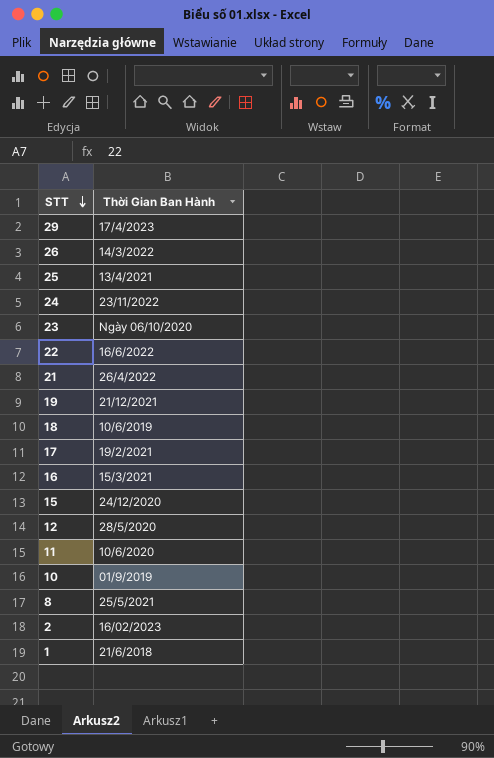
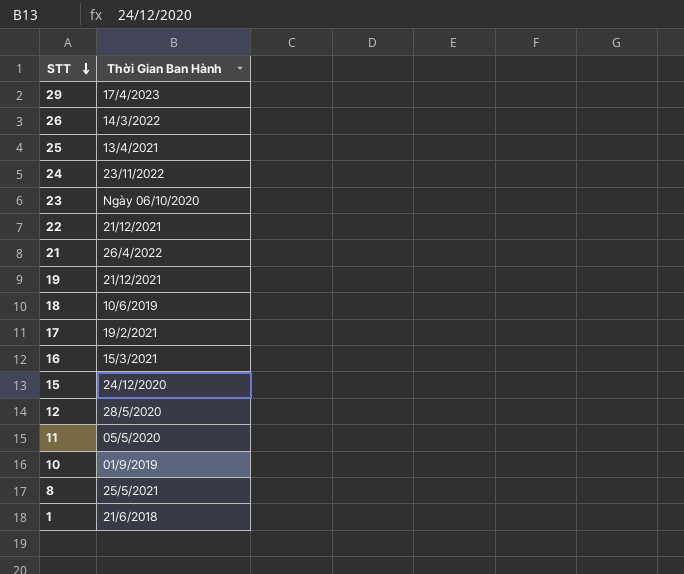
row 2: 16/02/2023 -> none
22 | Thời Gian Ban Hành: 16/6/2022 -> 21/12/2021
11 | Thời Gian Ban Hành: 10/6/2020 -> 05/5/2020

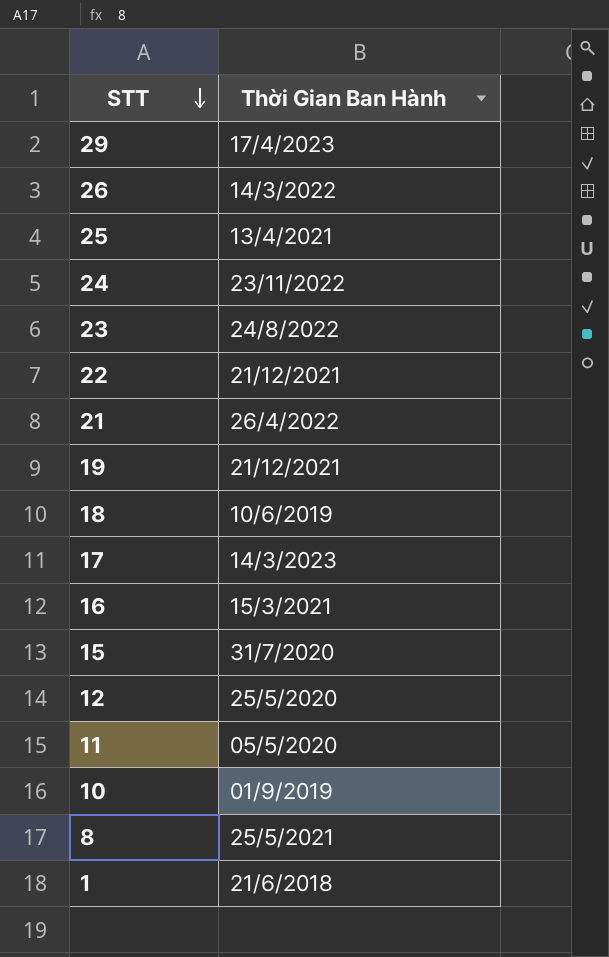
23 | Thời Gian Ban Hành: Ngày 06/10/2020 -> 24/8/2022
17 | Thời Gian Ban Hành: 19/2/2021 -> 14/3/2023
15 | Thời Gian Ban Hành: 24/12/2020 -> 31/7/2020
12 | Thời Gian Ban Hành: 28/5/2020 -> 25/5/2020

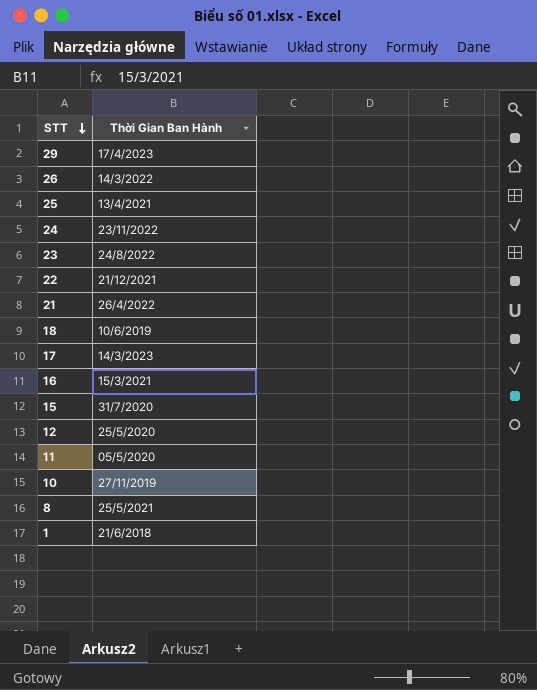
row 19: 21/12/2021 -> none
10 | Thời Gian Ban Hành: 01/9/2019 -> 27/11/2019

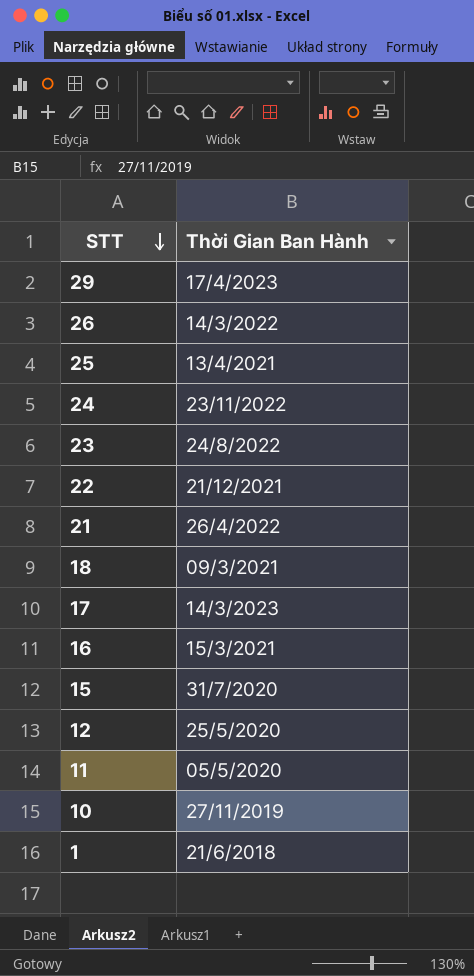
row 8: 25/5/2021 -> none
18 | Thời Gian Ban Hành: 10/6/2019 -> 09/3/2021

